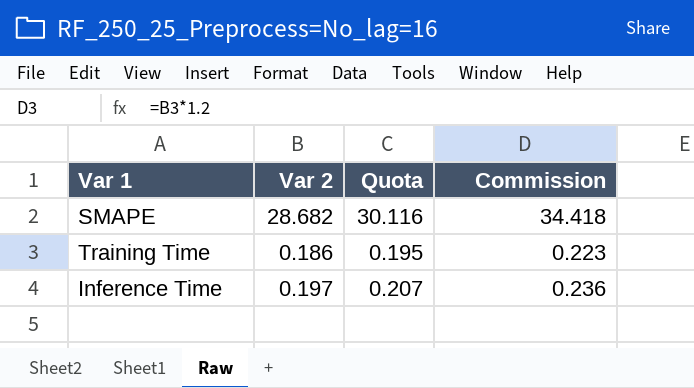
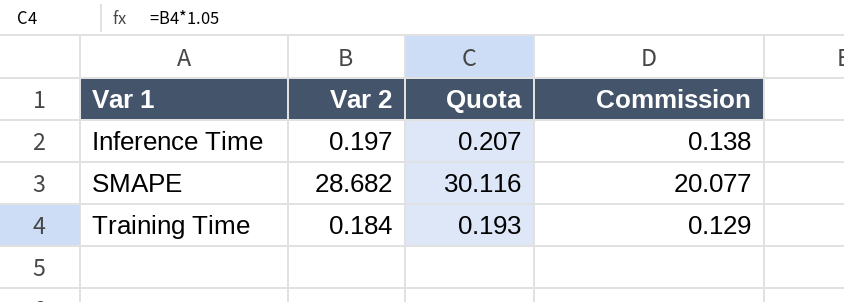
row order: none -> Var 1 ascending
column Commission | formula: [Var 2] * 1.2 -> [Var 2] * 0.7
Training Time | Var 2: 0.186 -> 0.184
Training Time | Quota: 0.195 -> 0.193

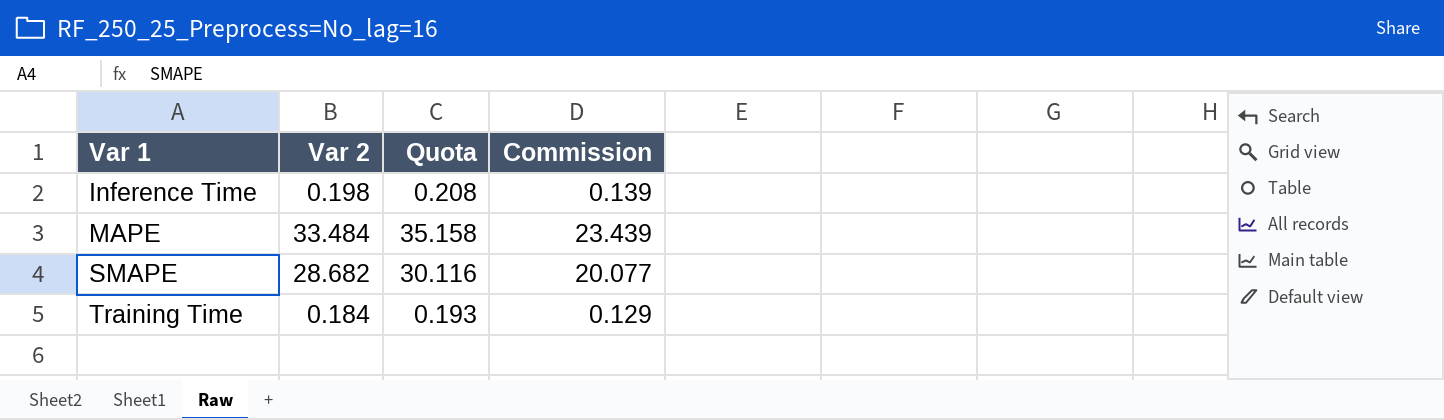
Inference Time | Var 2: 0.197 -> 0.198
Inference Time | Quota: 0.207 -> 0.208
Inference Time | Commission: 0.138 -> 0.139
row MAPE: none -> 33.484 | 35.158 | 23.439

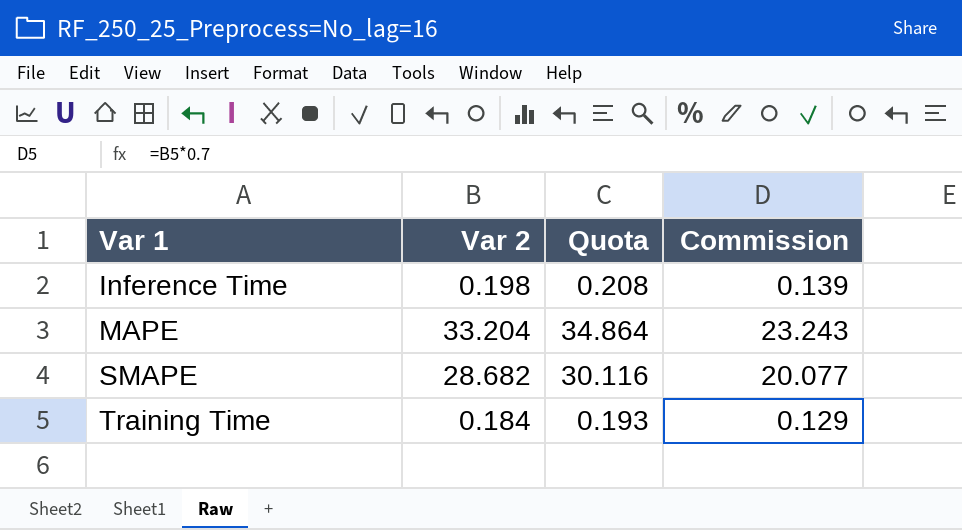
MAPE | Var 2: 33.484 -> 33.204
MAPE | Quota: 35.158 -> 34.864
MAPE | Commission: 23.439 -> 23.243

